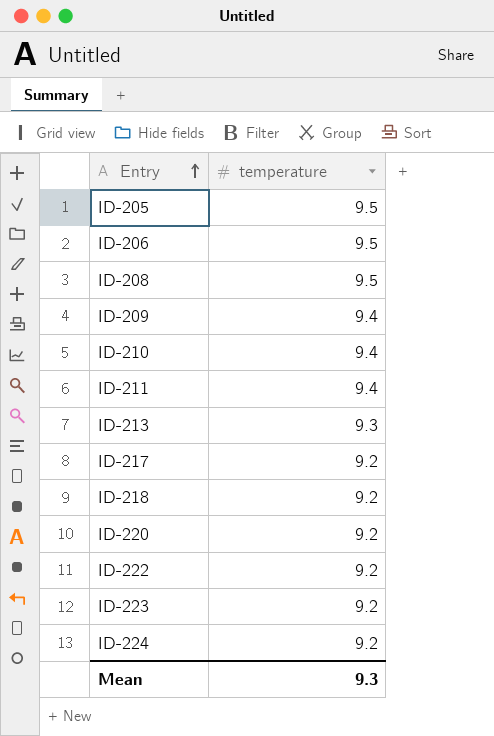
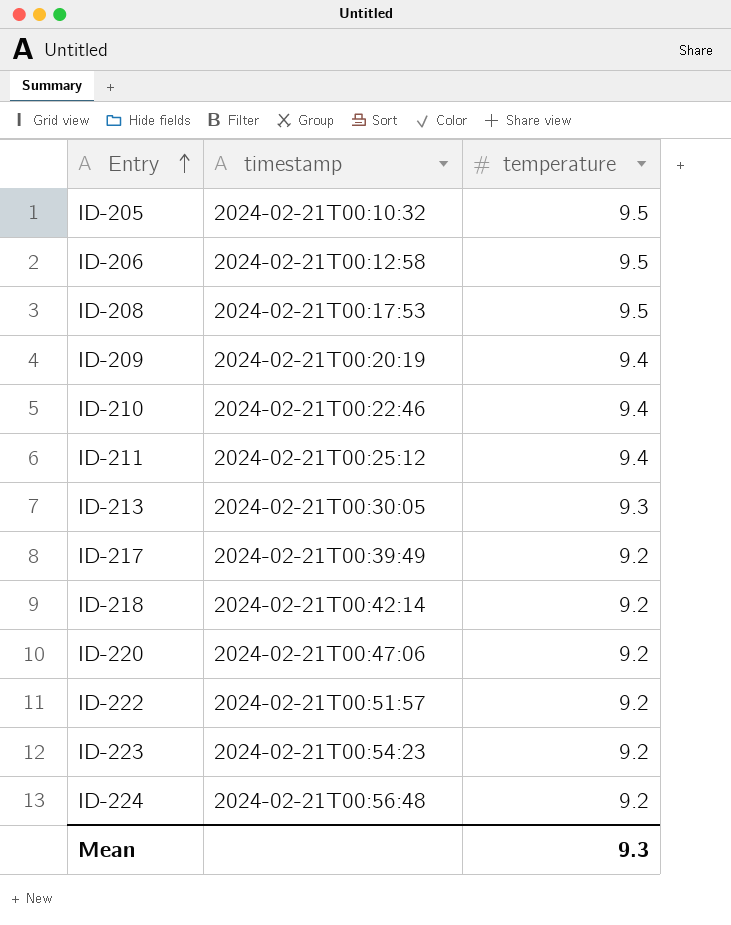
column timestamp | position: none -> 2

